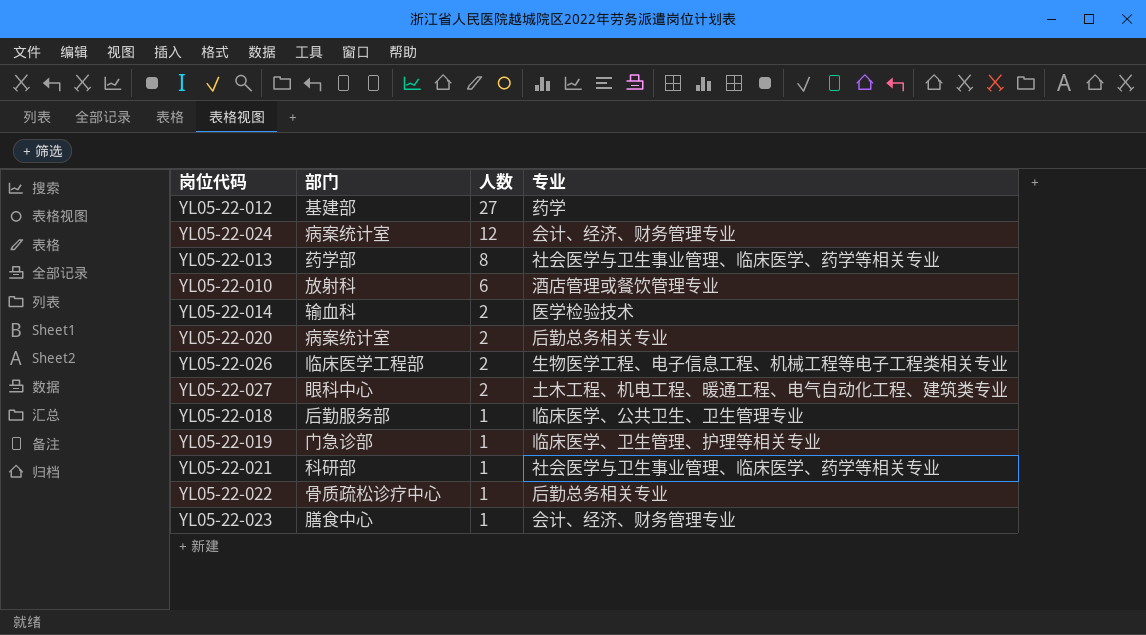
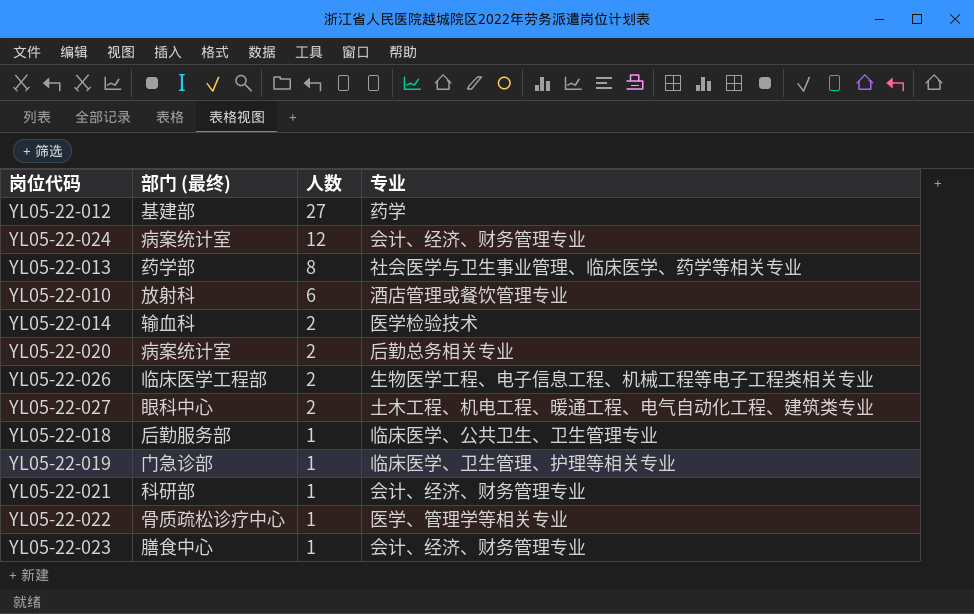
column name: 部门 -> 部门 (最终)
YL05-22-021 | 专业: 社会医学与卫生事业管理、临床医学、药学等相关专业 -> 会计、经济、财务管理专业
YL05-22-022 | 专业: 后勤总务相关专业 -> 医学、管理学等相关专业

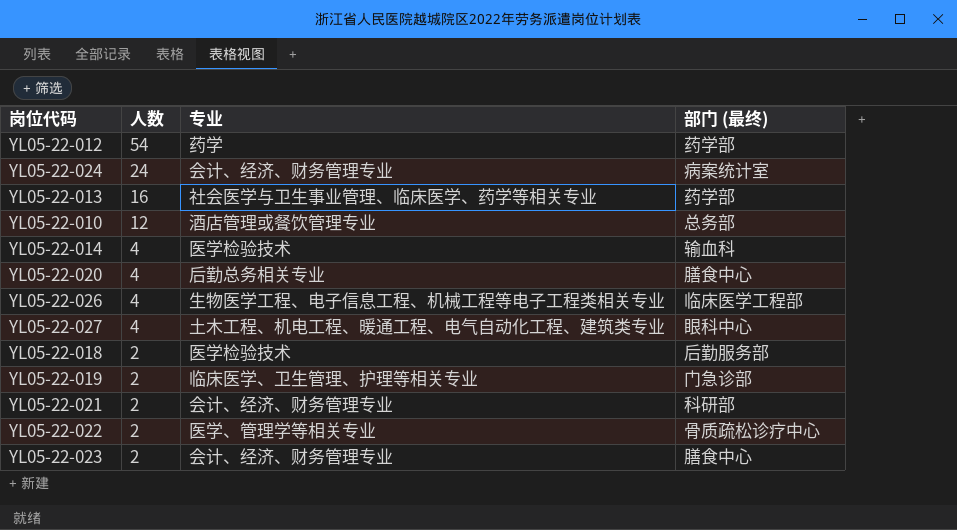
column 部门 (最终) | position: 2 -> 4
YL05-22-012 | 人数: 27 -> 54
YL05-22-012 | 部门 (最终): 基建部 -> 药学部
YL05-22-024 | 人数: 12 -> 24
YL05-22-013 | 人数: 8 -> 16
YL05-22-010 | 人数: 6 -> 12
YL05-22-010 | 部门 (最终): 放射科 -> 总务部
YL05-22-014 | 人数: 2 -> 4
YL05-22-020 | 人数: 2 -> 4
YL05-22-020 | 部门 (最终): 病案统计室 -> 膳食中心
YL05-22-026 | 人数: 2 -> 4
YL05-22-027 | 人数: 2 -> 4
YL05-22-018 | 人数: 1 -> 2
YL05-22-018 | 专业: 临床医学、公共卫生、卫生管理专业 -> 医学检验技术
YL05-22-019 | 人数: 1 -> 2
YL05-22-021 | 人数: 1 -> 2
YL05-22-022 | 人数: 1 -> 2
YL05-22-023 | 人数: 1 -> 2

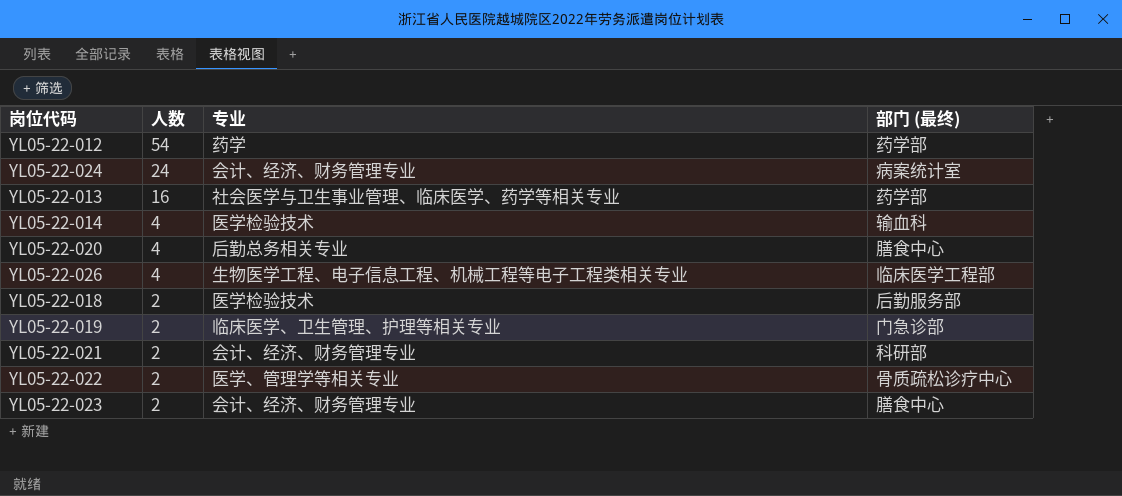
row YL05-22-010: 12 | 酒店管理或餐饮管理专业 | 总务部 -> none
row YL05-22-027: 4 | 土木工程、机电工程、暖通工程、电气自动化工程、建筑类专业 | 眼科中心 -> none

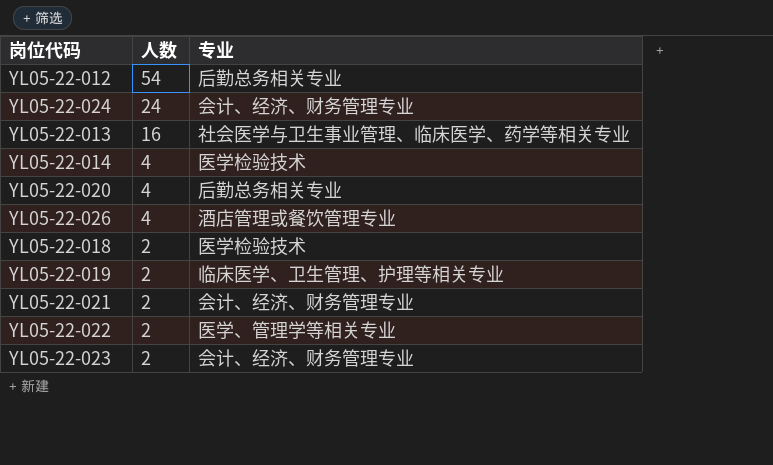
column 部门 (最终) | position: 4 -> none
YL05-22-012 | 专业: 药学 -> 后勤总务相关专业
YL05-22-026 | 专业: 生物医学工程、电子信息工程、机械工程等电子工程类相关专业 -> 酒店管理或餐饮管理专业

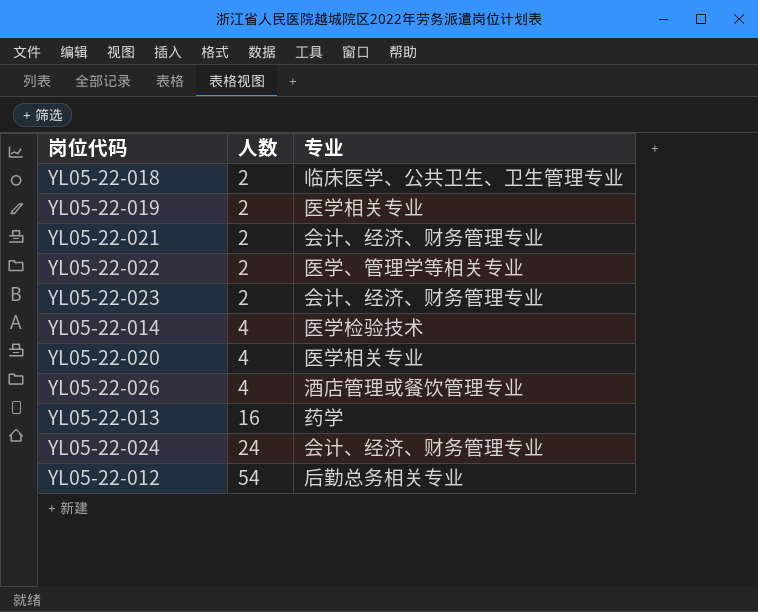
row order: 人数 descending -> 人数 ascending
YL05-22-018 | 专业: 医学检验技术 -> 临床医学、公共卫生、卫生管理专业
YL05-22-019 | 专业: 临床医学、卫生管理、护理等相关专业 -> 医学相关专业
YL05-22-020 | 专业: 后勤总务相关专业 -> 医学相关专业
YL05-22-013 | 专业: 社会医学与卫生事业管理、临床医学、药学等相关专业 -> 药学

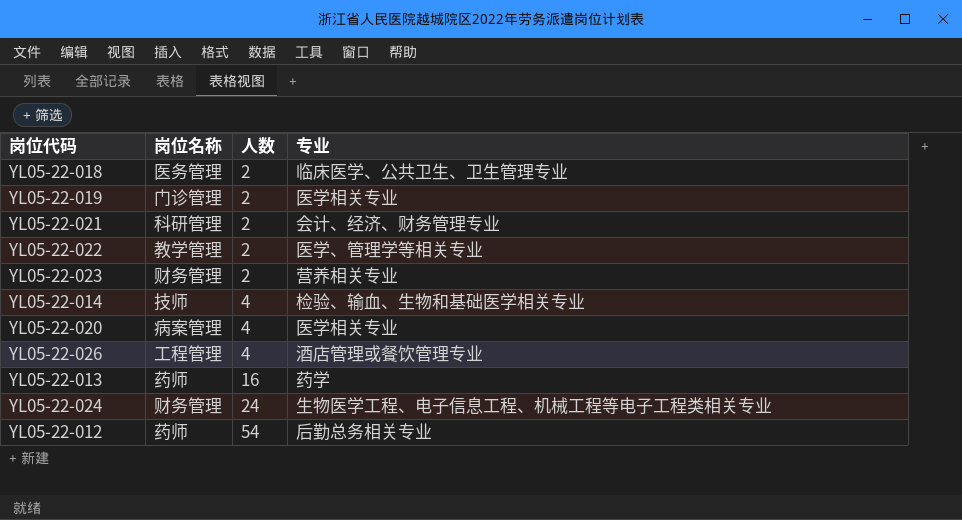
column 岗位名称 | position: none -> 2
YL05-22-023 | 专业: 会计、经济、财务管理专业 -> 营养相关专业
YL05-22-014 | 专业: 医学检验技术 -> 检验、输血、生物和基础医学相关专业
YL05-22-024 | 专业: 会计、经济、财务管理专业 -> 生物医学工程、电子信息工程、机械工程等电子工程类相关专业

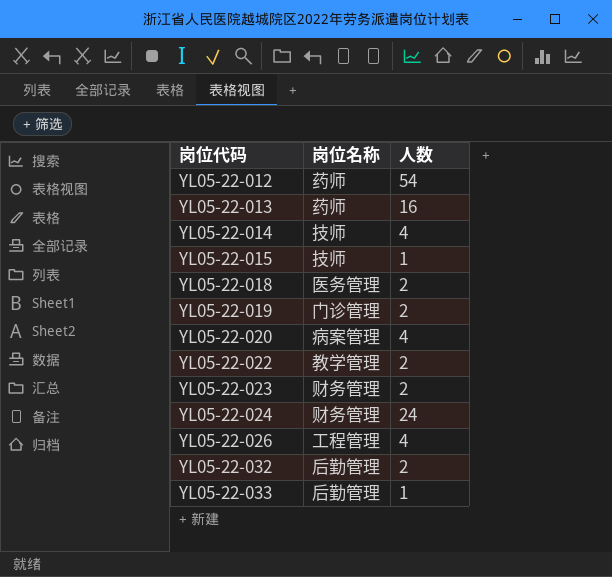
row order: 人数 ascending -> 岗位代码 ascending
column 专业 | position: 4 -> none
row YL05-22-021: 科研管理 | 2 | 会计、经济、财务管理专业 -> none
row YL05-22-015: none -> 技师 | 1
row YL05-22-032: none -> 后勤管理 | 2
row YL05-22-033: none -> 后勤管理 | 1

